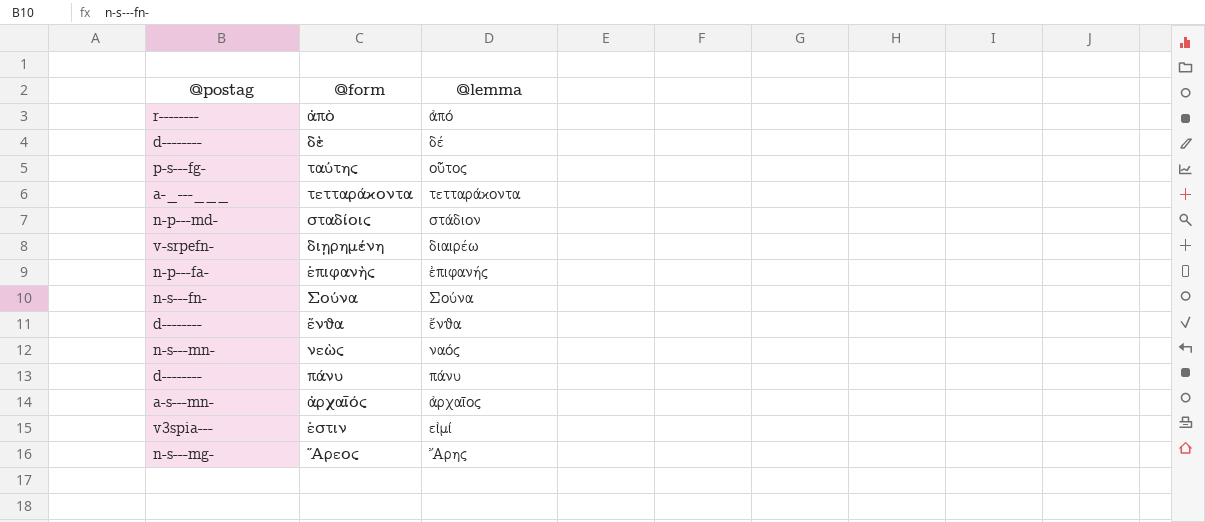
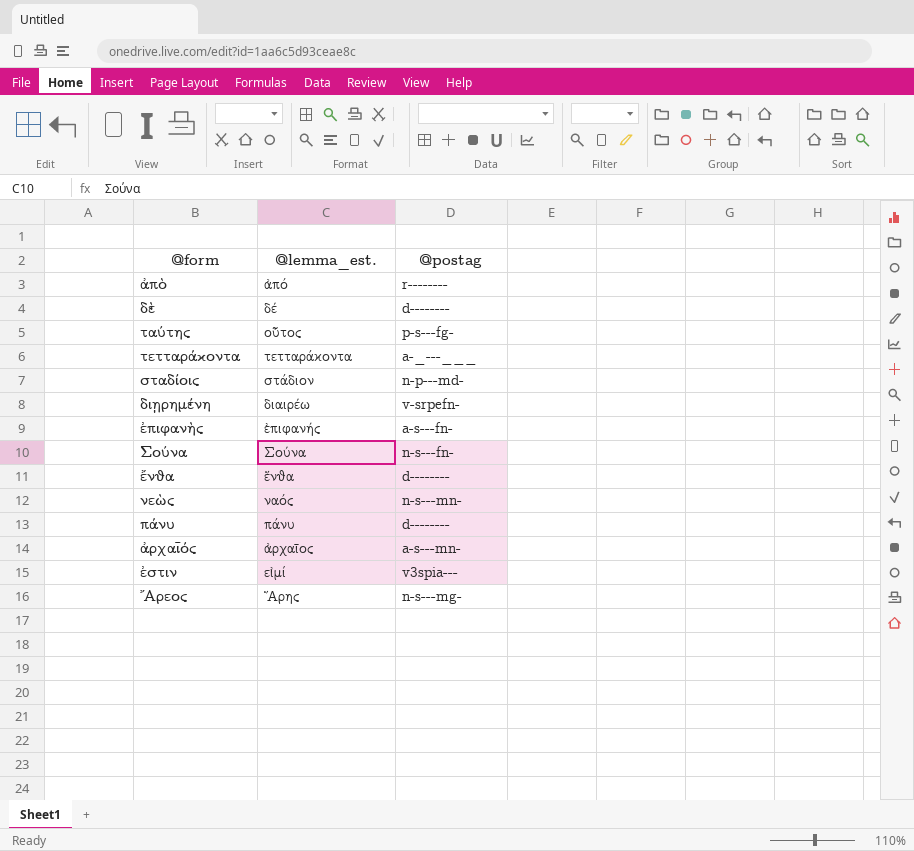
column name: @lemma -> @lemma_est.
column @postag | position: 1 -> 3
ἐπιφανὴς | @postag: n-p---fa- -> a-s---fn-

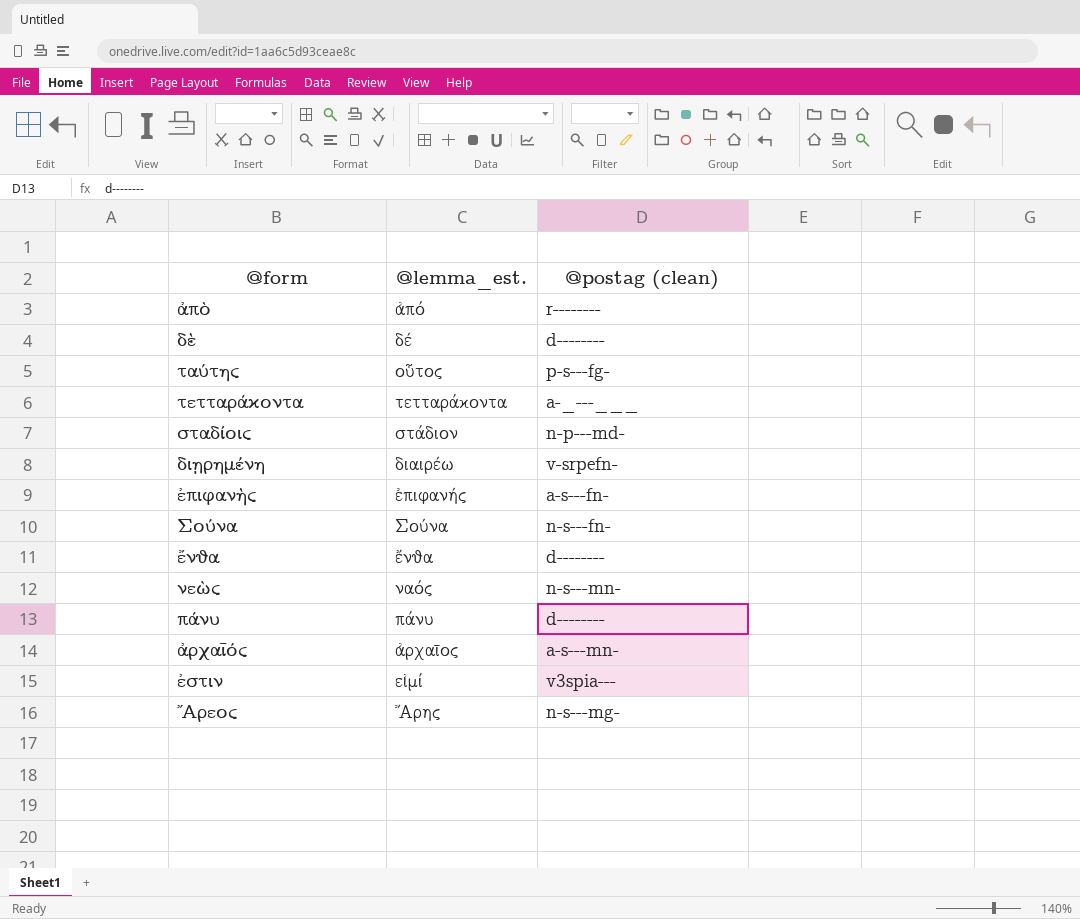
column name: @postag -> @postag (clean)

